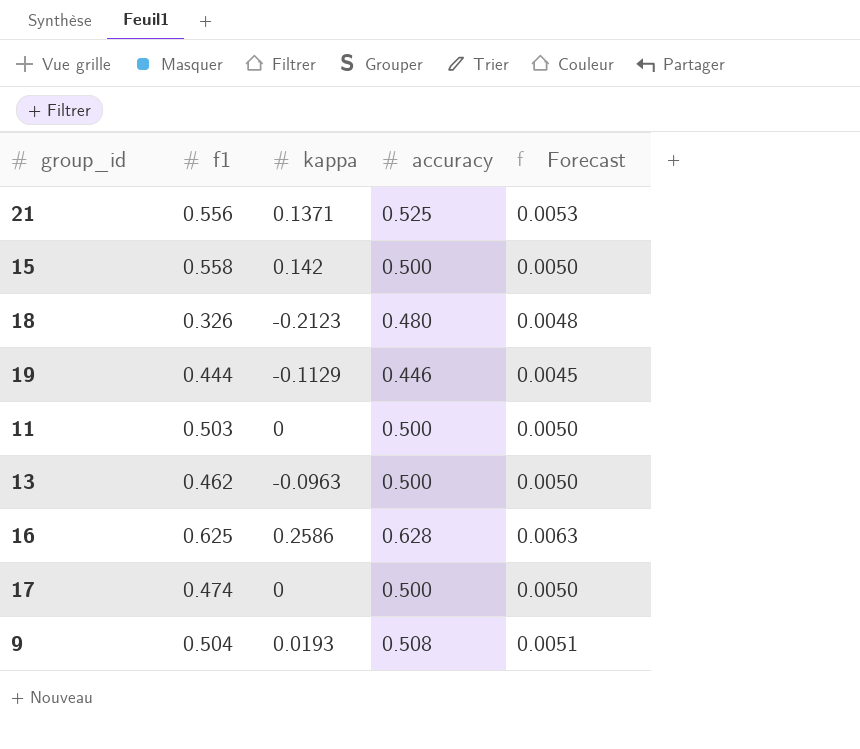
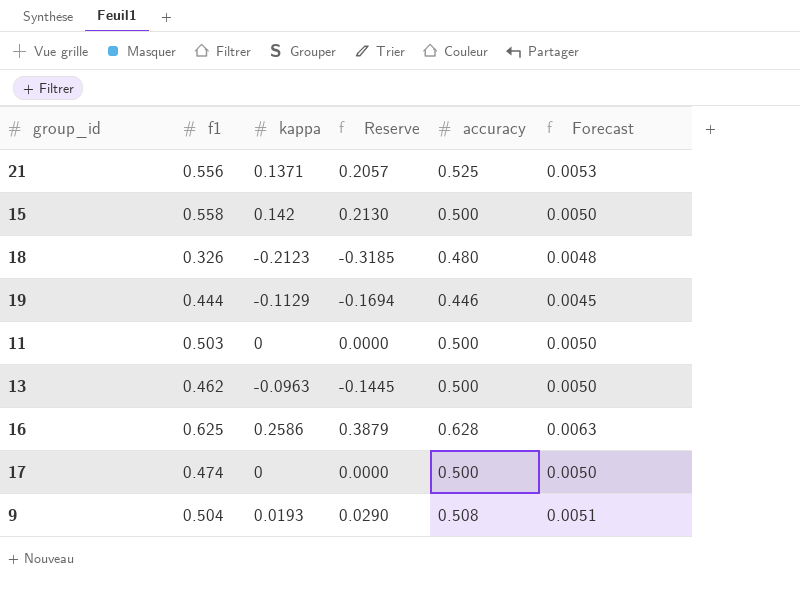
column Reserve | formula: none -> [kappa] * 1.5

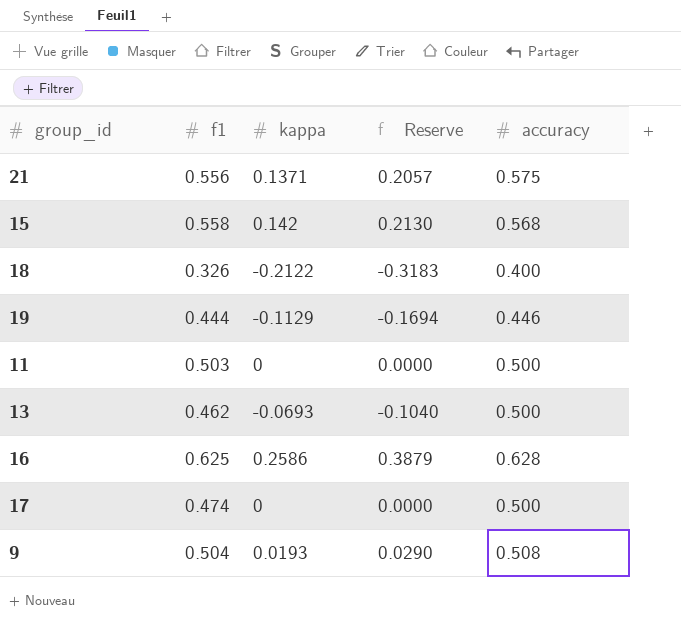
column Forecast | formula: [accuracy] * 0.01 -> none
21 | accuracy: 0.525 -> 0.575
15 | accuracy: 0.500 -> 0.568
18 | kappa: -0.2123 -> -0.2122
18 | Reserve: -0.3185 -> -0.3183
18 | accuracy: 0.480 -> 0.400
13 | kappa: -0.0963 -> -0.0693
13 | Reserve: -0.1445 -> -0.1040

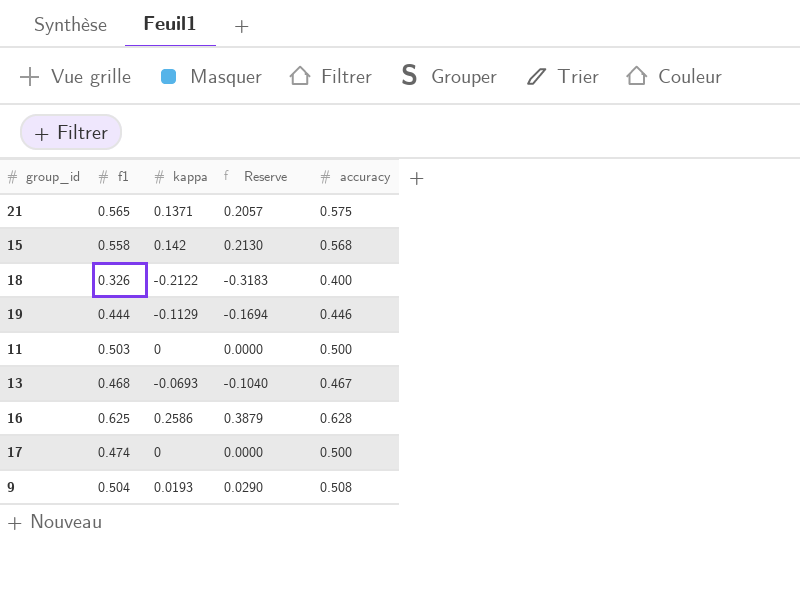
21 | f1: 0.556 -> 0.565
13 | f1: 0.462 -> 0.468
13 | accuracy: 0.500 -> 0.467

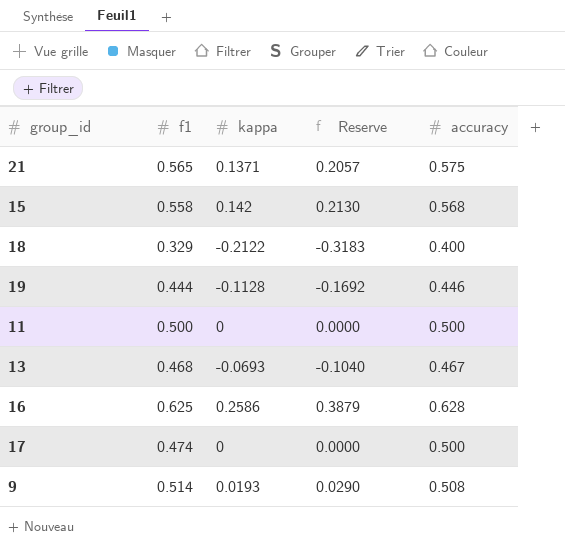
18 | f1: 0.326 -> 0.329
19 | kappa: -0.1129 -> -0.1128
19 | Reserve: -0.1694 -> -0.1692
11 | f1: 0.503 -> 0.500
9 | f1: 0.504 -> 0.514

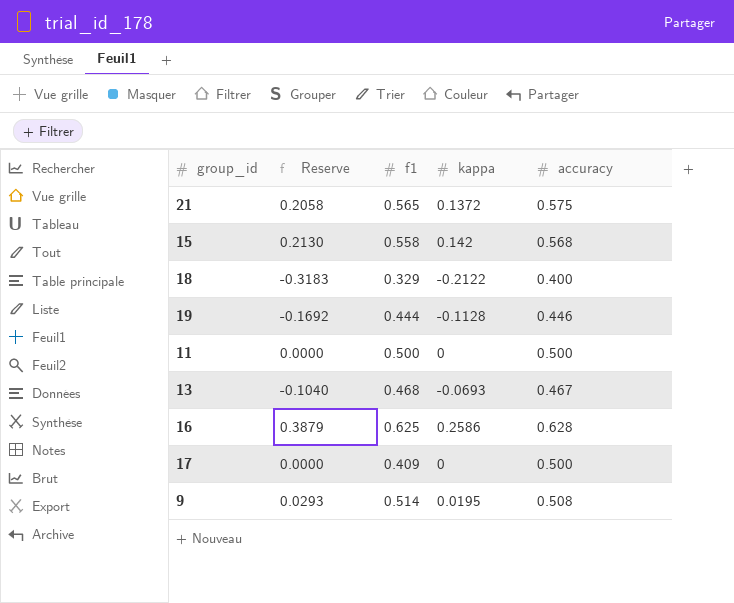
column Reserve | position: 4 -> 2
21 | Reserve: 0.2057 -> 0.2058
21 | kappa: 0.1371 -> 0.1372
17 | f1: 0.474 -> 0.409
9 | Reserve: 0.0290 -> 0.0293
9 | kappa: 0.0193 -> 0.0195

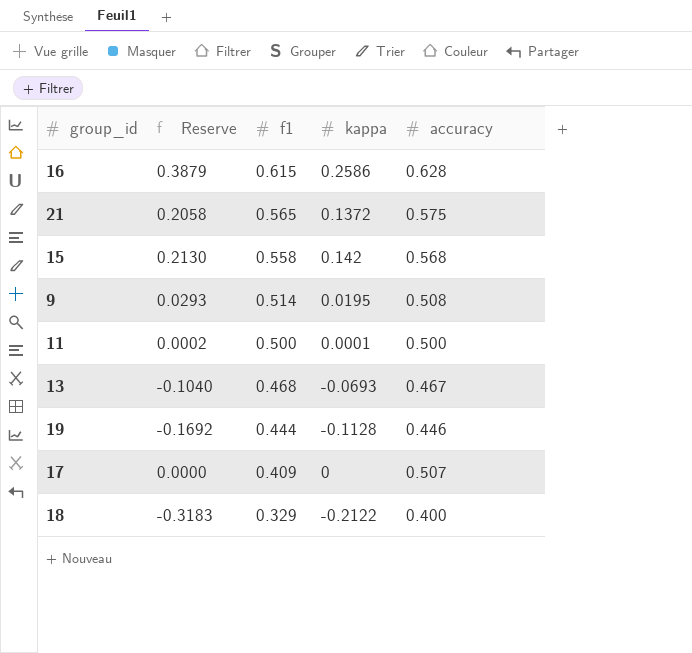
row order: none -> f1 descending
16 | f1: 0.625 -> 0.615
11 | Reserve: 0.0000 -> 0.0002
11 | kappa: 0 -> 0.0001
17 | accuracy: 0.500 -> 0.507

